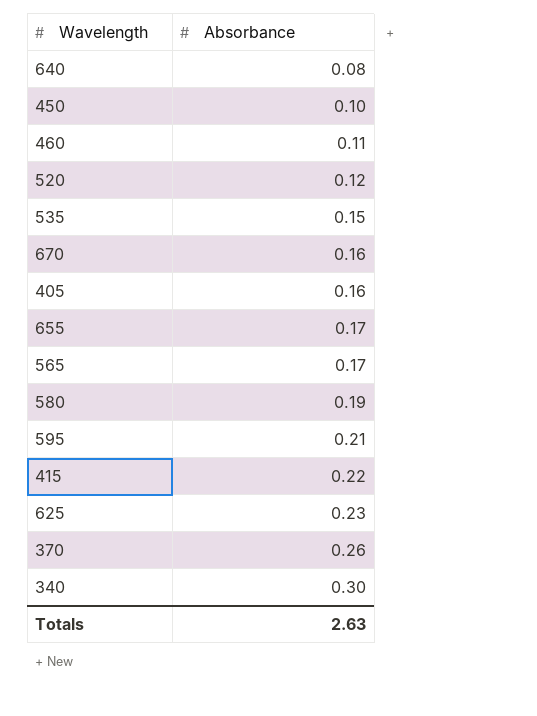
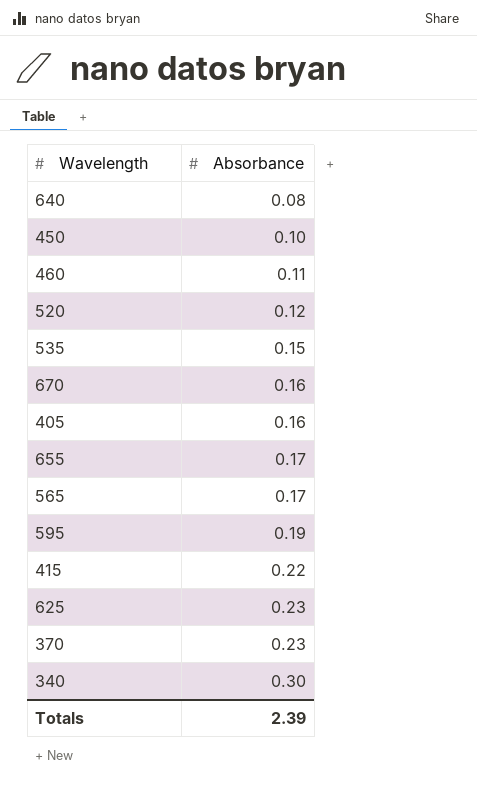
row 580: 0.19 -> none
595 | Absorbance: 0.21 -> 0.19
370 | Absorbance: 0.26 -> 0.23
Totals | Absorbance: 2.63 -> 2.39

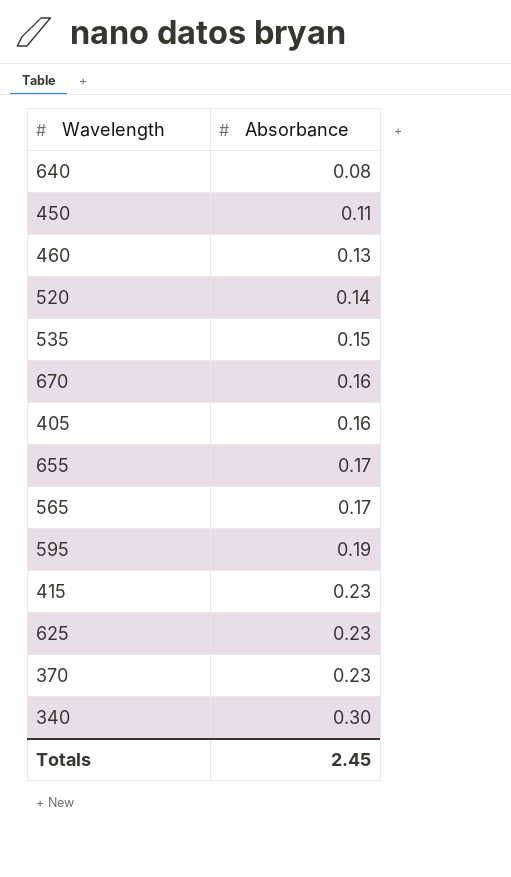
450 | Absorbance: 0.10 -> 0.11
460 | Absorbance: 0.11 -> 0.13
520 | Absorbance: 0.12 -> 0.14
415 | Absorbance: 0.22 -> 0.23
Totals | Absorbance: 2.39 -> 2.45

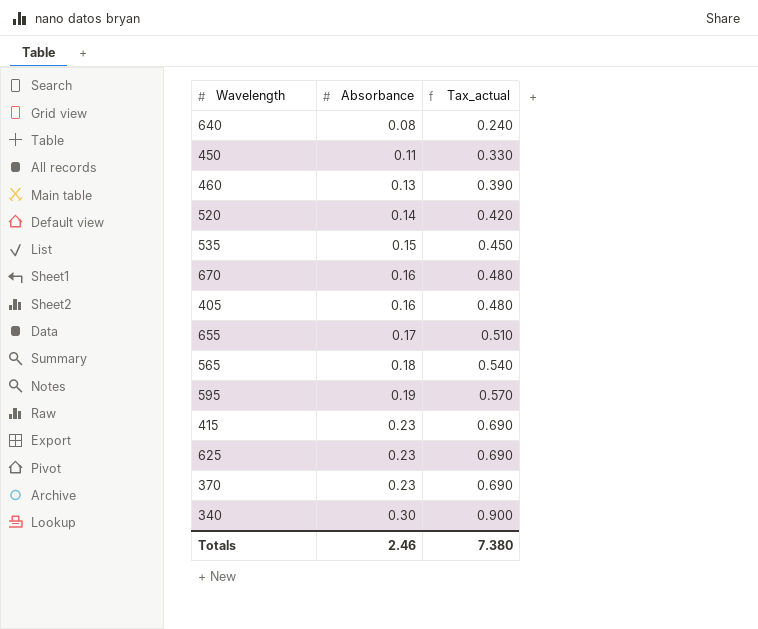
column Tax_actual | formula: none -> [Absorbance] * 3
565 | Absorbance: 0.17 -> 0.18
Totals | Absorbance: 2.45 -> 2.46

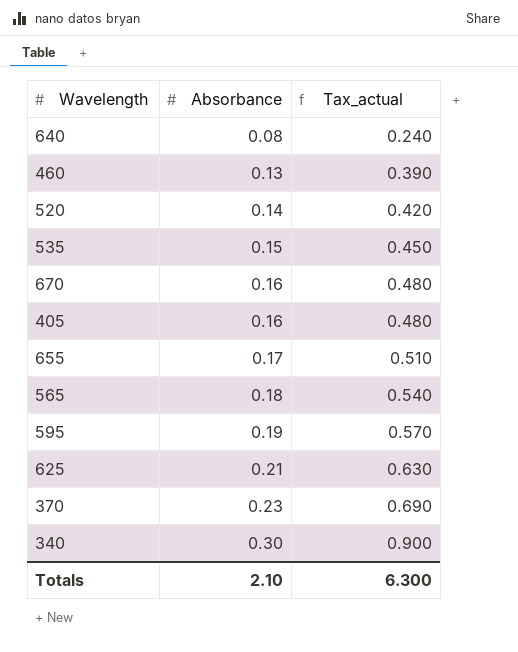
row 450: 0.11 | 0.330 -> none
row 415: 0.23 | 0.690 -> none
625 | Absorbance: 0.23 -> 0.21
625 | Tax_actual: 0.690 -> 0.630
Totals | Absorbance: 2.46 -> 2.10
Totals | Tax_actual: 7.380 -> 6.300

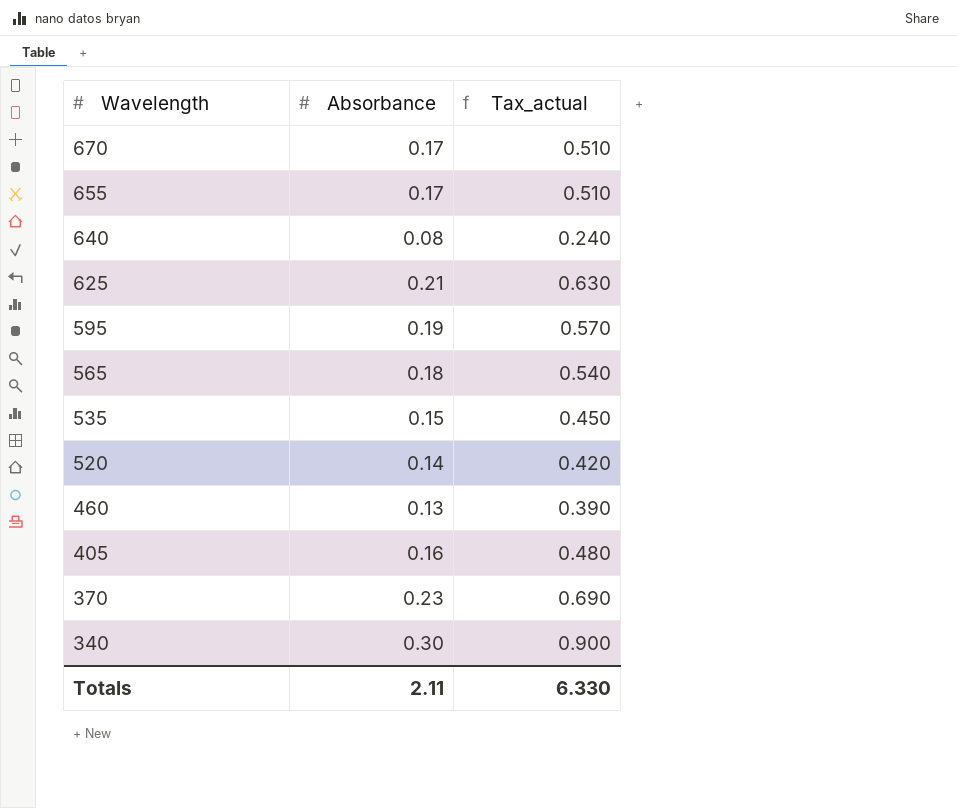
row order: Absorbance ascending -> Wavelength descending
670 | Absorbance: 0.16 -> 0.17
670 | Tax_actual: 0.480 -> 0.510
Totals | Absorbance: 2.10 -> 2.11
Totals | Tax_actual: 6.300 -> 6.330

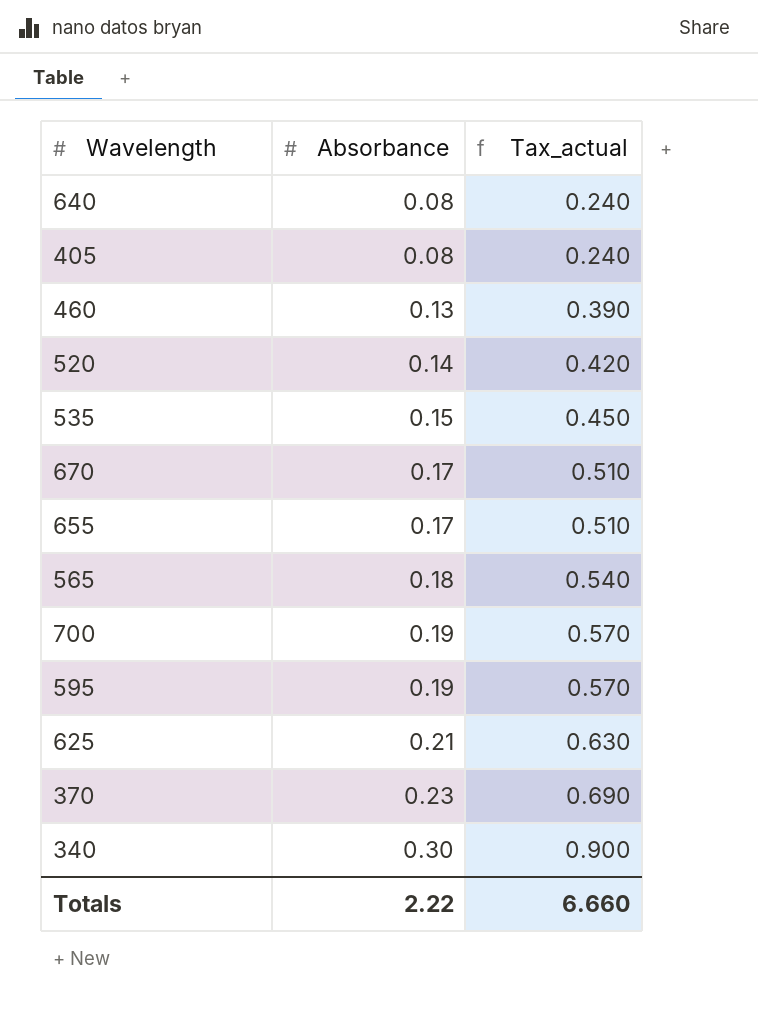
row order: Wavelength descending -> Absorbance ascending
405 | Absorbance: 0.16 -> 0.08
405 | Tax_actual: 0.480 -> 0.240
row 700: none -> 0.19 | 0.570
Totals | Absorbance: 2.11 -> 2.22
Totals | Tax_actual: 6.330 -> 6.660

